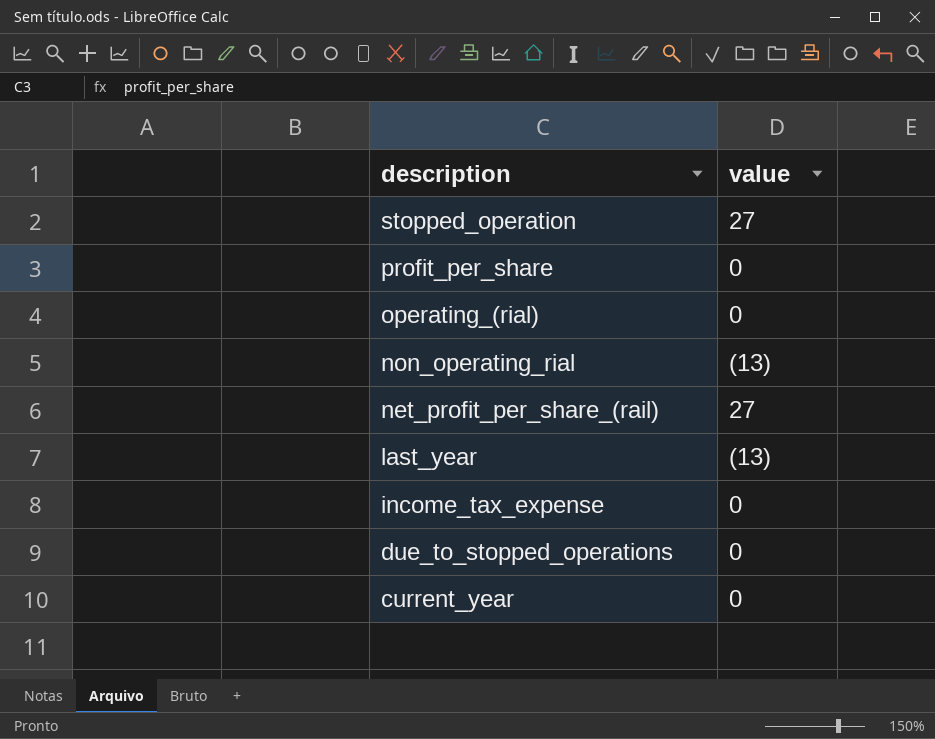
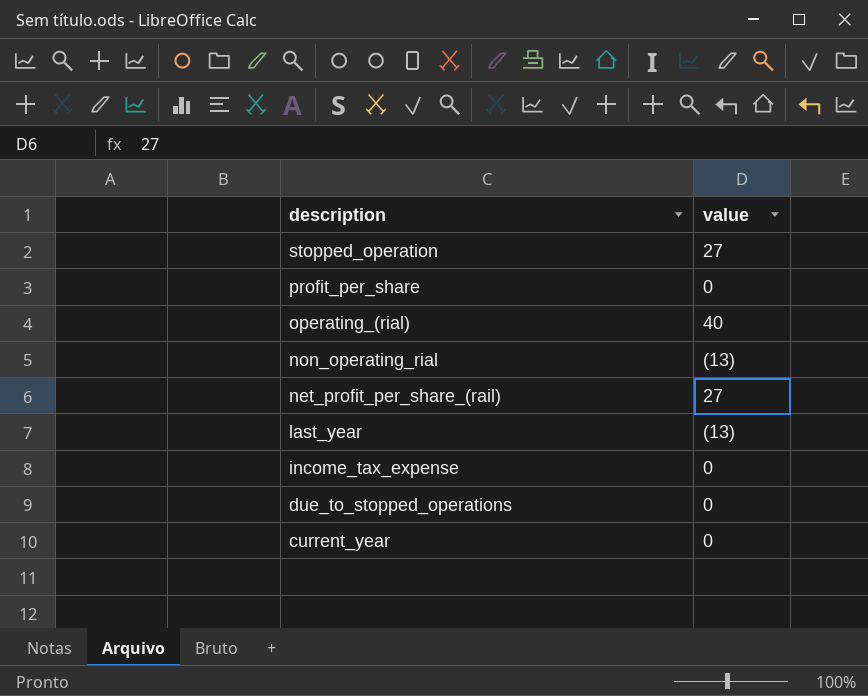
operating_(rial) | value: 0 -> 40

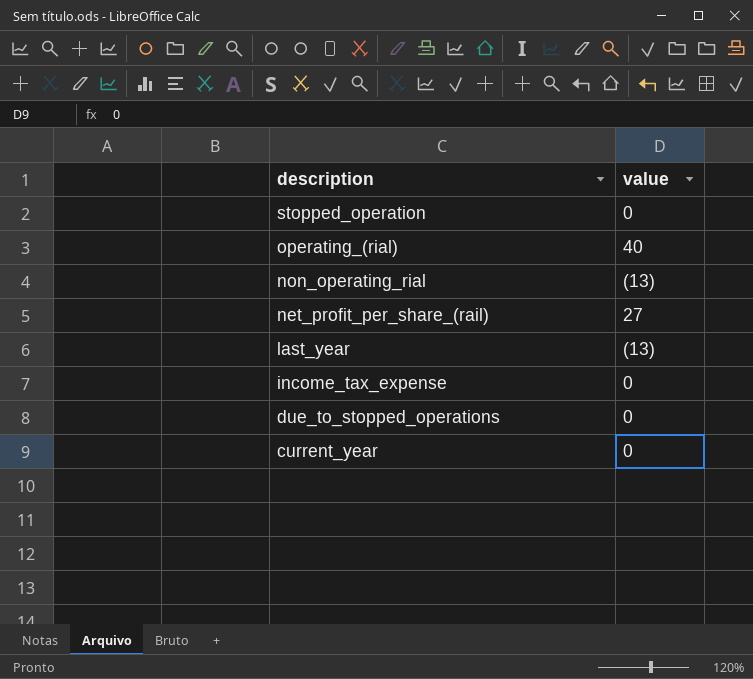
row profit_per_share: 0 -> none
stopped_operation | value: 27 -> 0

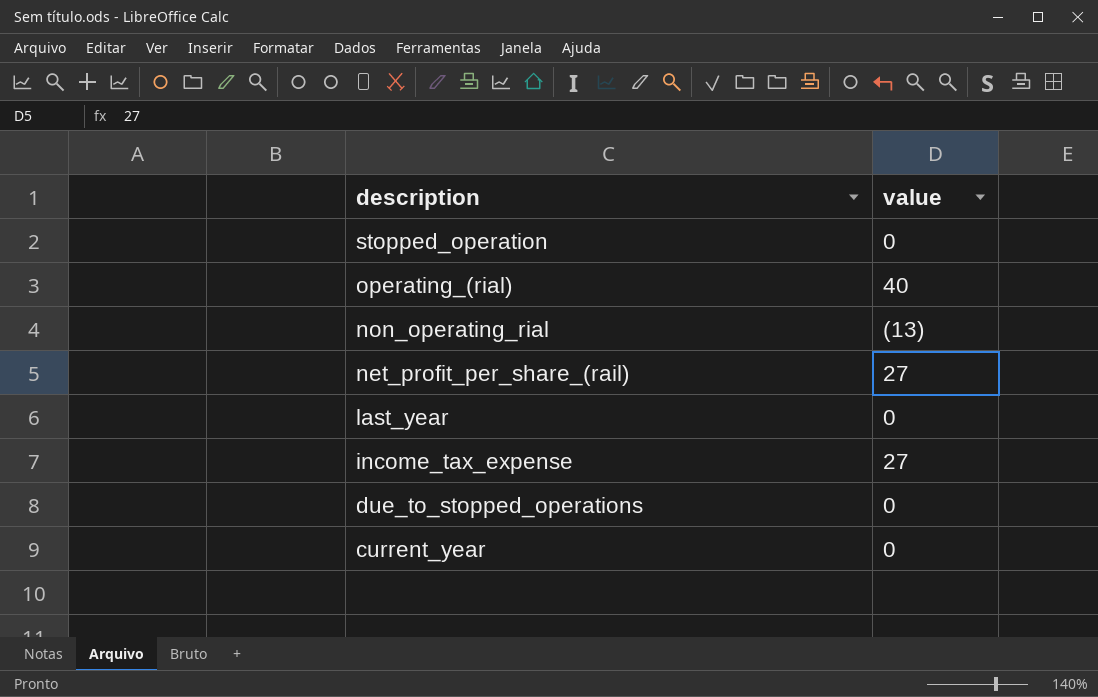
last_year | value: (13) -> 0
income_tax_expense | value: 0 -> 27

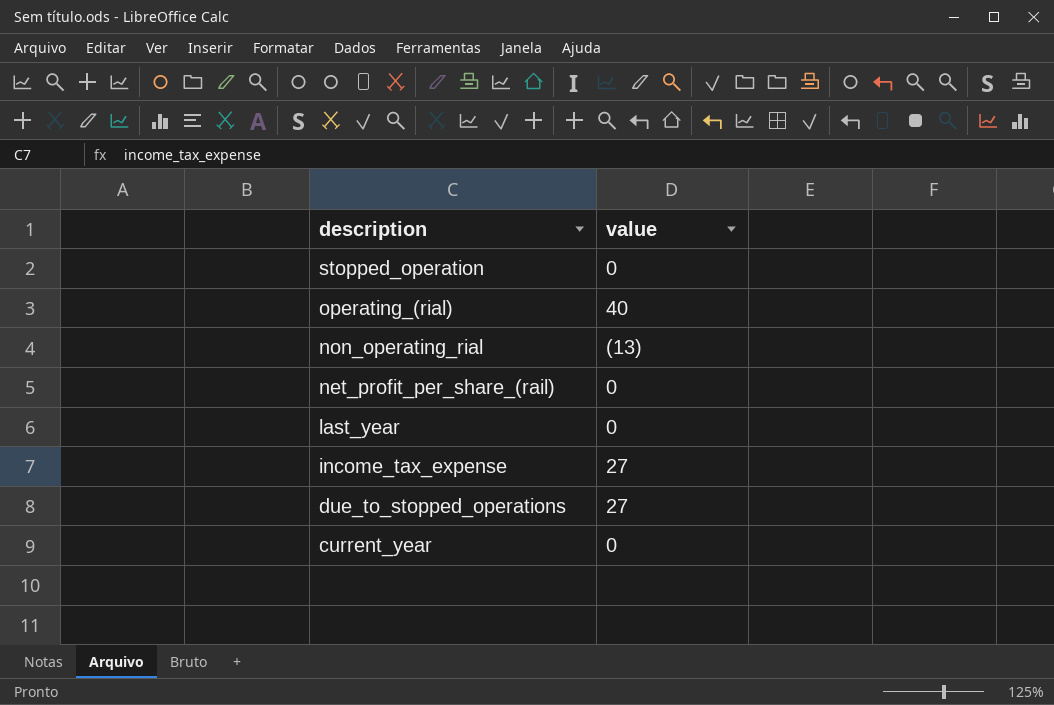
net_profit_per_share_(rail) | value: 27 -> 0
due_to_stopped_operations | value: 0 -> 27

